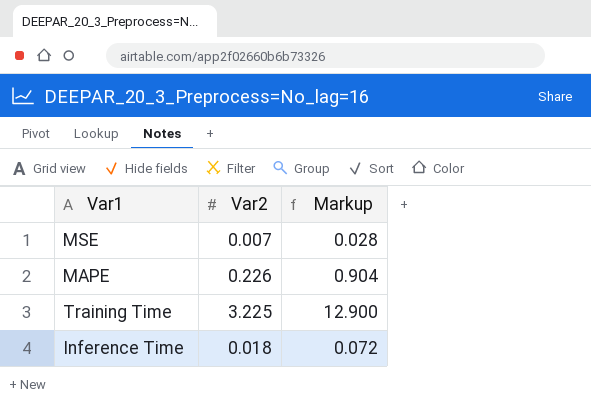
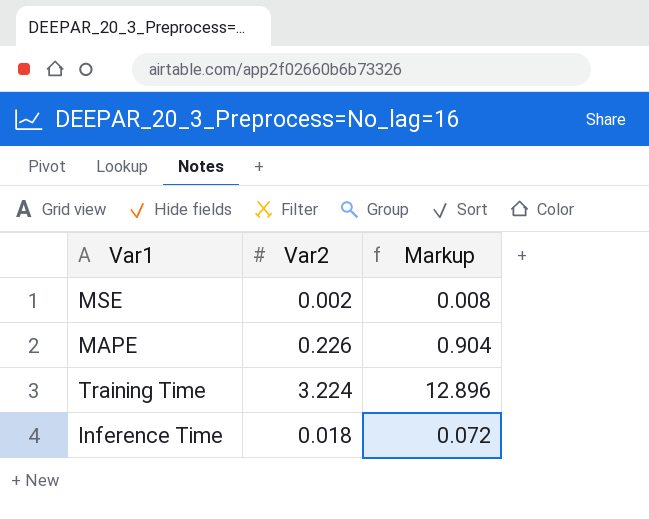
MSE | Var2: 0.007 -> 0.002
MSE | Markup: 0.028 -> 0.008
Training Time | Var2: 3.225 -> 3.224
Training Time | Markup: 12.900 -> 12.896

